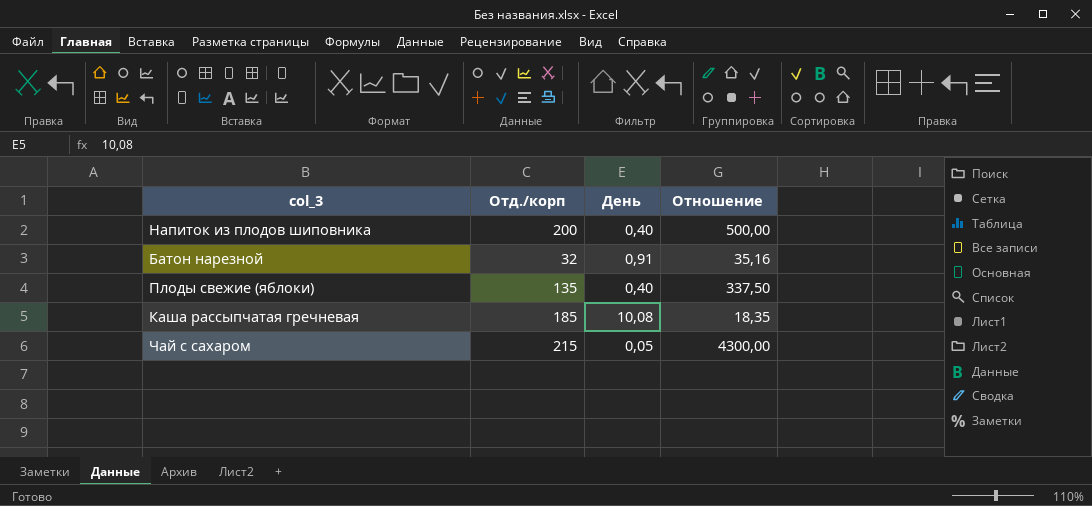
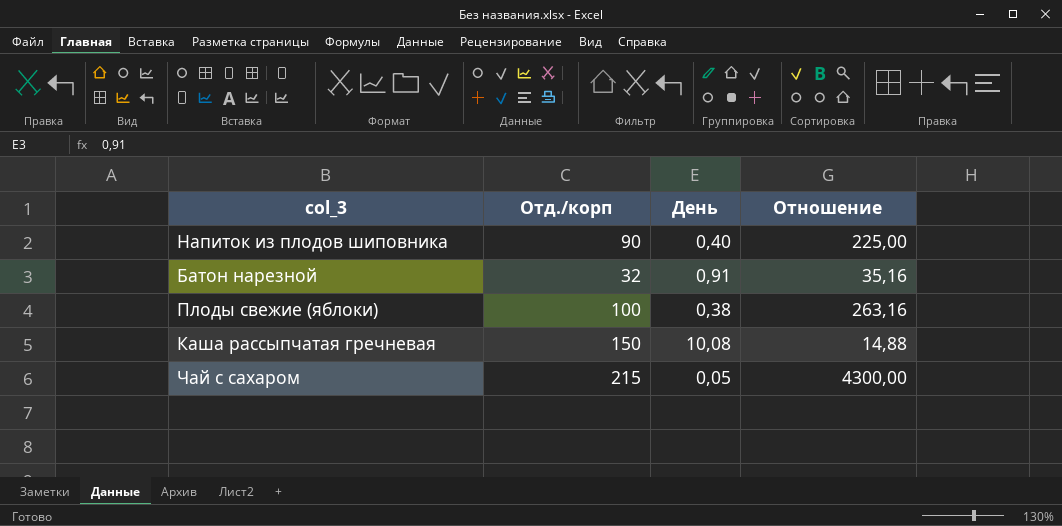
Напиток из плодов шиповника | Отд./корп: 200 -> 90
Напиток из плодов шиповника | Отношение: 500,00 -> 225,00
Плоды свежие (яблоки) | Отд./корп: 135 -> 100
Плоды свежие (яблоки) | День: 0,40 -> 0,38
Плоды свежие (яблоки) | Отношение: 337,50 -> 263,16
Каша рассыпчатая гречневая | Отд./корп: 185 -> 150
Каша рассыпчатая гречневая | Отношение: 18,35 -> 14,88

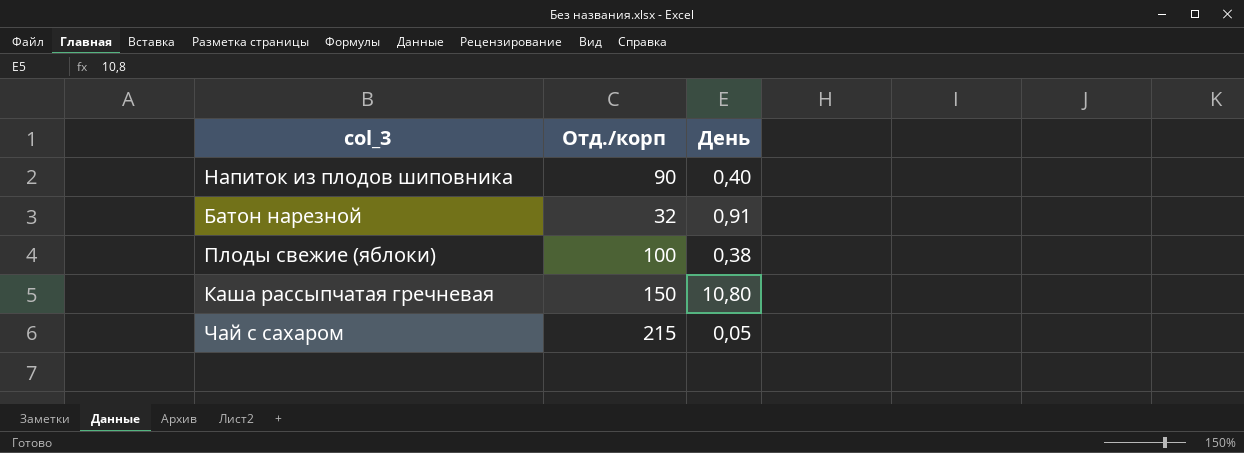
column Отношение | formula: [Отд./корп] / [День] -> none
Каша рассыпчатая гречневая | День: 10,08 -> 10,80

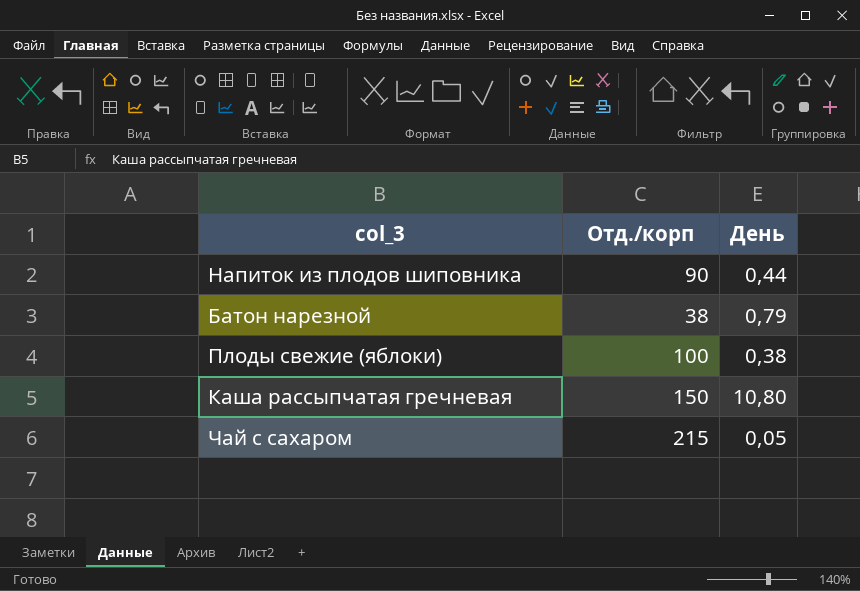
Напиток из плодов шиповника | День: 0,40 -> 0,44
Батон нарезной | Отд./корп: 32 -> 38
Батон нарезной | День: 0,91 -> 0,79

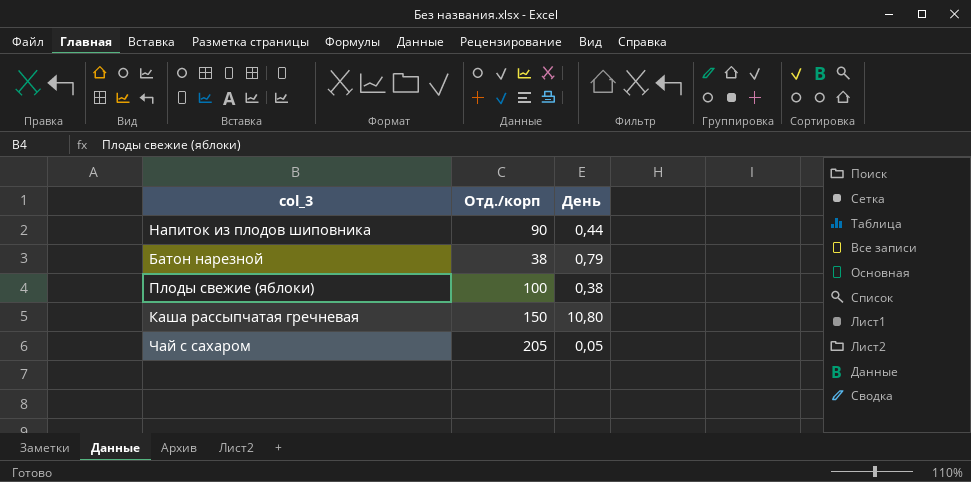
Чай с сахаром | Отд./корп: 215 -> 205

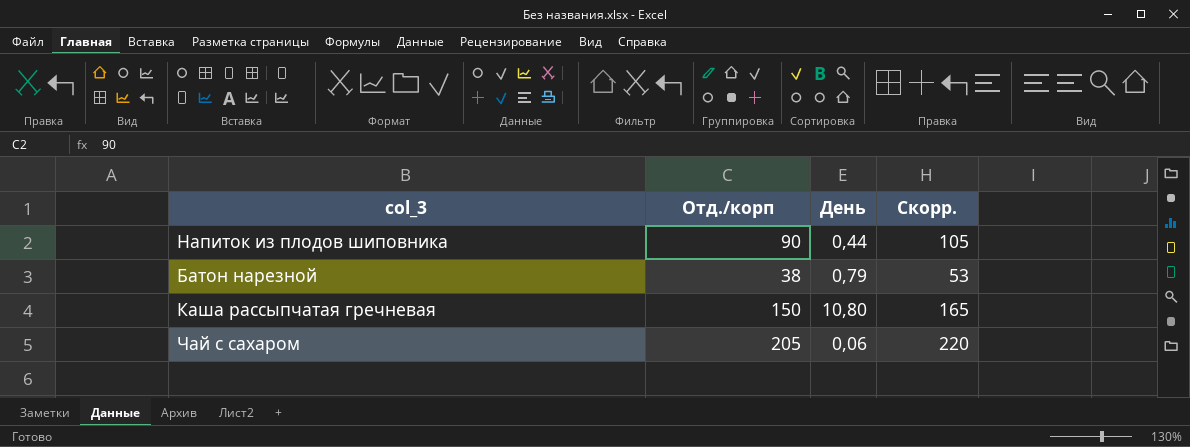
column Скорр. | formula: none -> [Отд./корп] + 15
row Плоды свежие (яблоки): 100 | 0,38 -> none
Чай с сахаром | День: 0,05 -> 0,06

